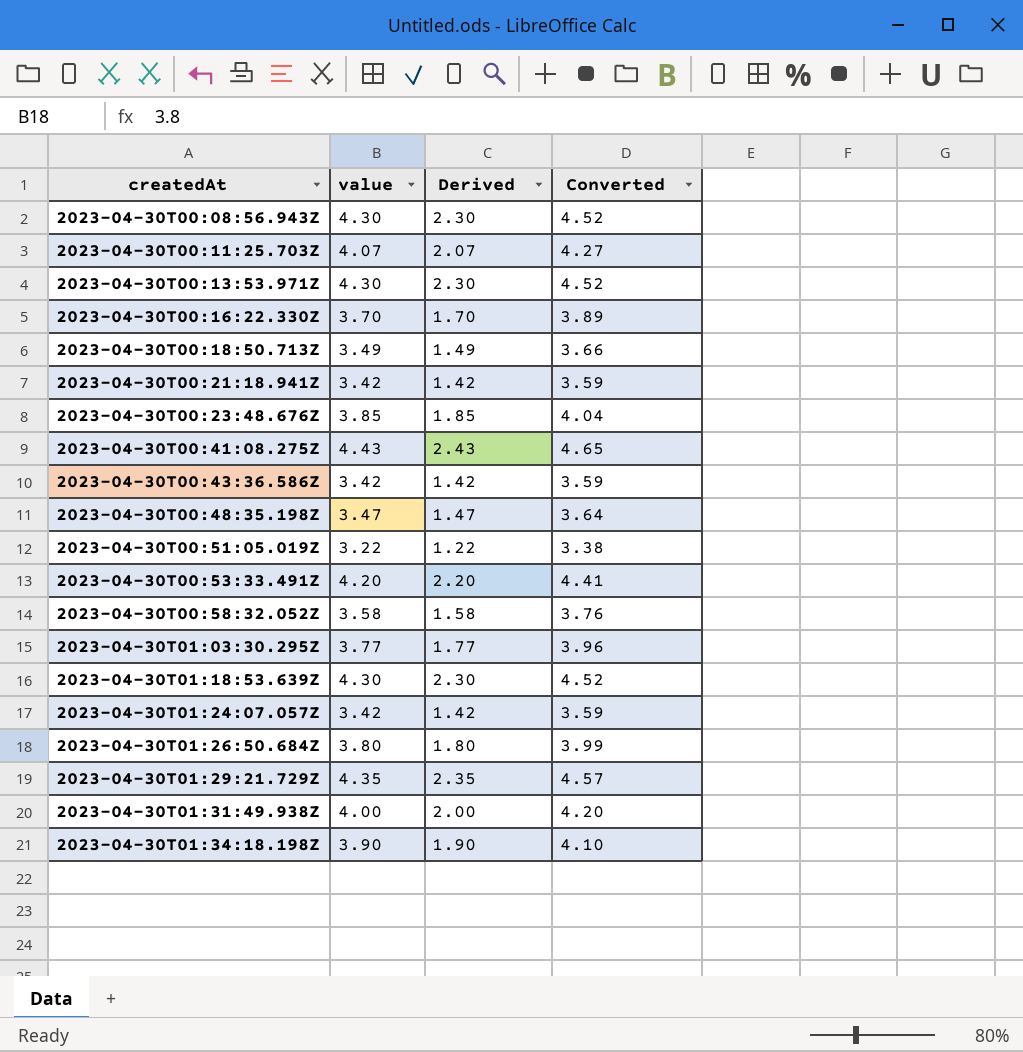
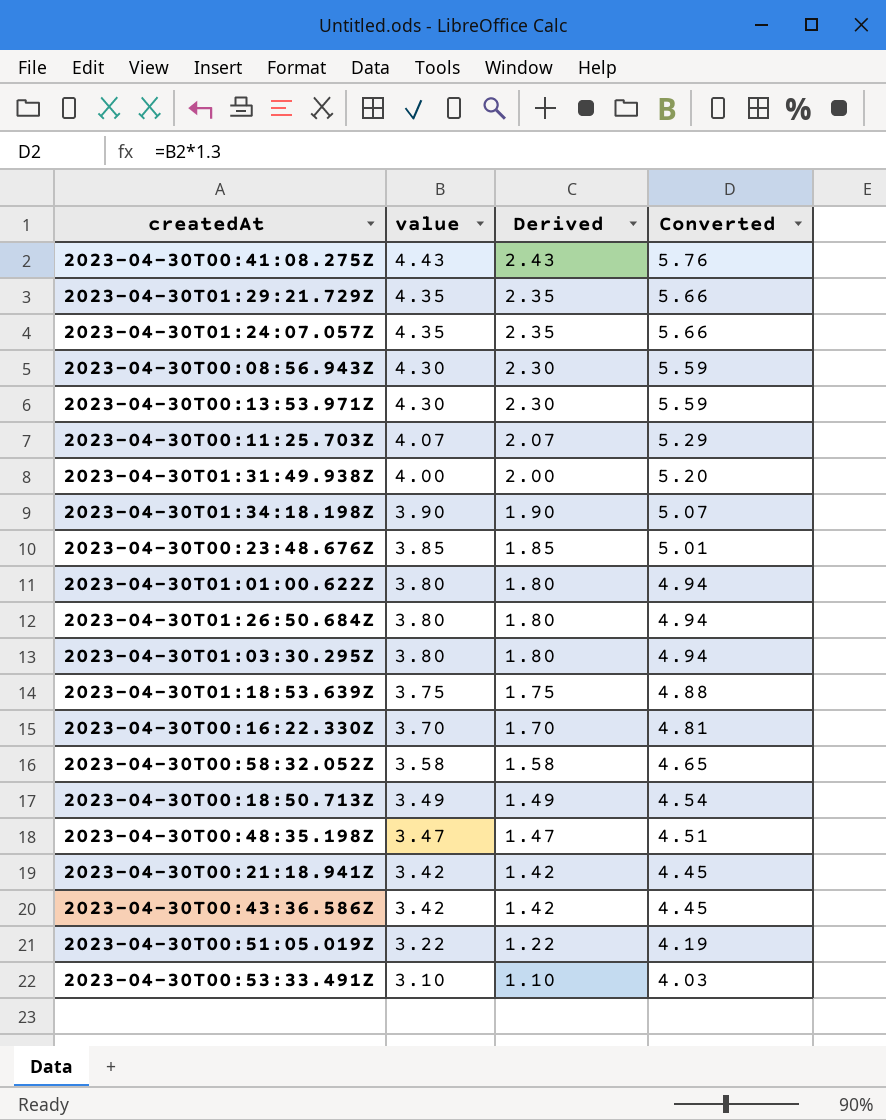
row order: createdAt ascending -> value descending
column Converted | formula: [value] * 1.05 -> [value] * 1.3
2023-04-30T01:24:07.057Z | value: 3.42 -> 4.35
2023-04-30T01:24:07.057Z | Derived: 1.42 -> 2.35
row 2023-04-30T01:01:00.622Z: none -> 3.80 | 1.80 | 4.94
2023-04-30T01:03:30.295Z | value: 3.77 -> 3.80
2023-04-30T01:03:30.295Z | Derived: 1.77 -> 1.80
2023-04-30T01:18:53.639Z | value: 4.30 -> 3.75
2023-04-30T01:18:53.639Z | Derived: 2.30 -> 1.75
2023-04-30T00:53:33.491Z | value: 4.20 -> 3.10
2023-04-30T00:53:33.491Z | Derived: 2.20 -> 1.10

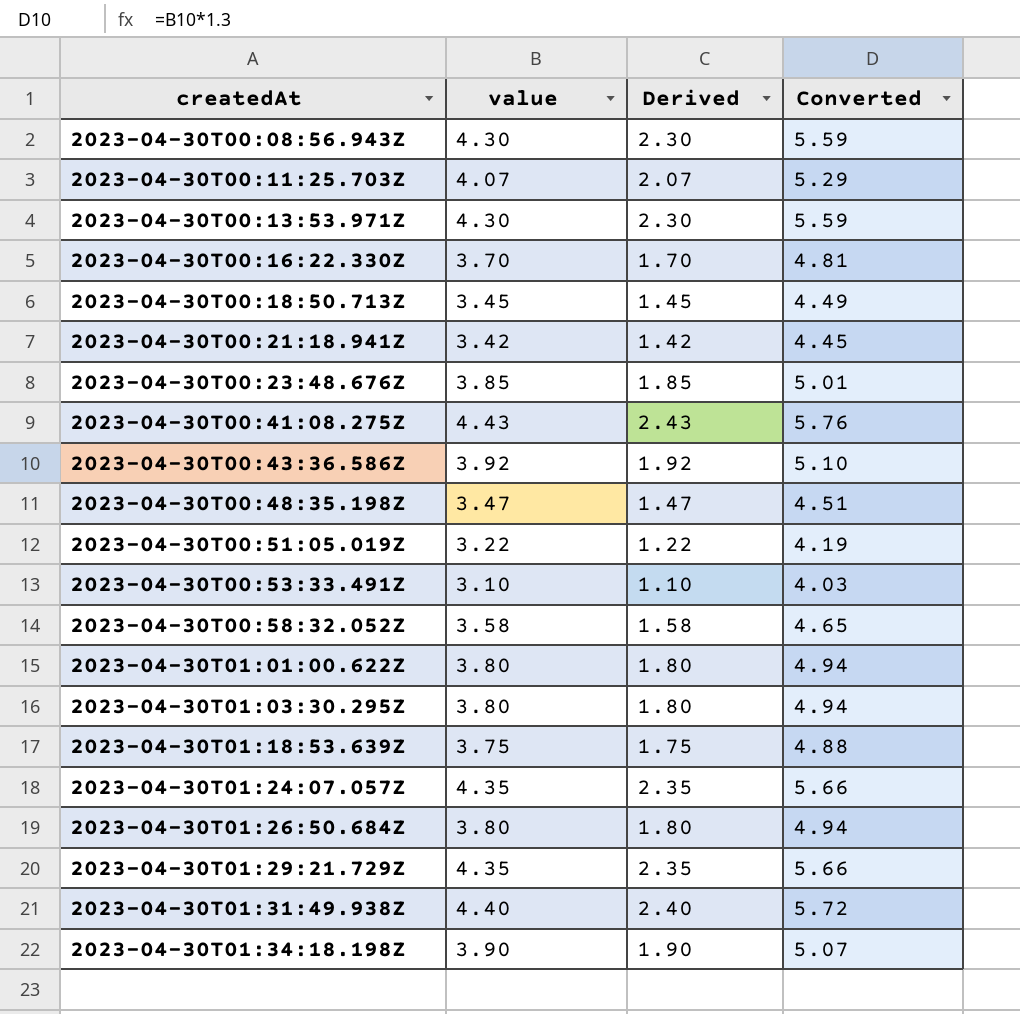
row order: value descending -> createdAt ascending
2023-04-30T00:18:50.713Z | value: 3.49 -> 3.45
2023-04-30T00:18:50.713Z | Derived: 1.49 -> 1.45
2023-04-30T00:18:50.713Z | Converted: 4.54 -> 4.49
2023-04-30T00:43:36.586Z | value: 3.42 -> 3.92
2023-04-30T00:43:36.586Z | Derived: 1.42 -> 1.92
2023-04-30T00:43:36.586Z | Converted: 4.45 -> 5.10
2023-04-30T01:31:49.938Z | value: 4.00 -> 4.40
2023-04-30T01:31:49.938Z | Derived: 2.00 -> 2.40
2023-04-30T01:31:49.938Z | Converted: 5.20 -> 5.72

